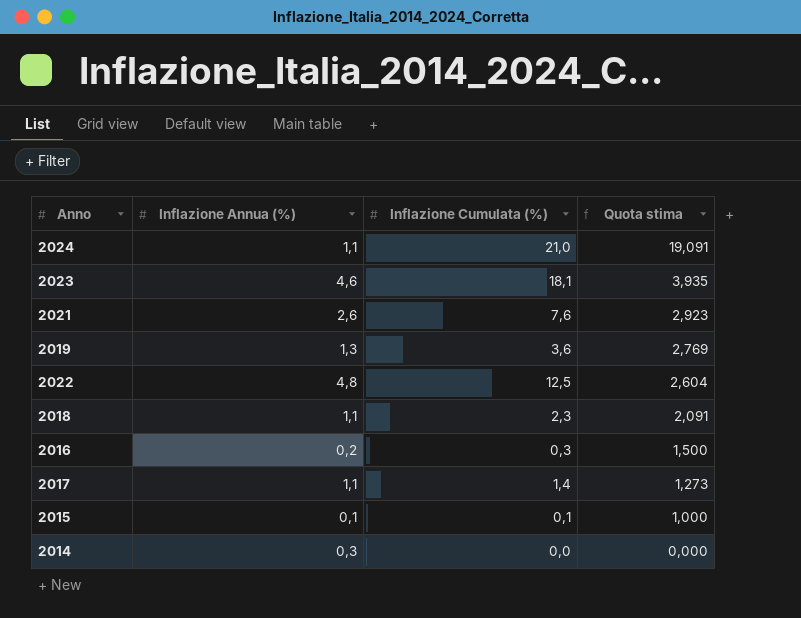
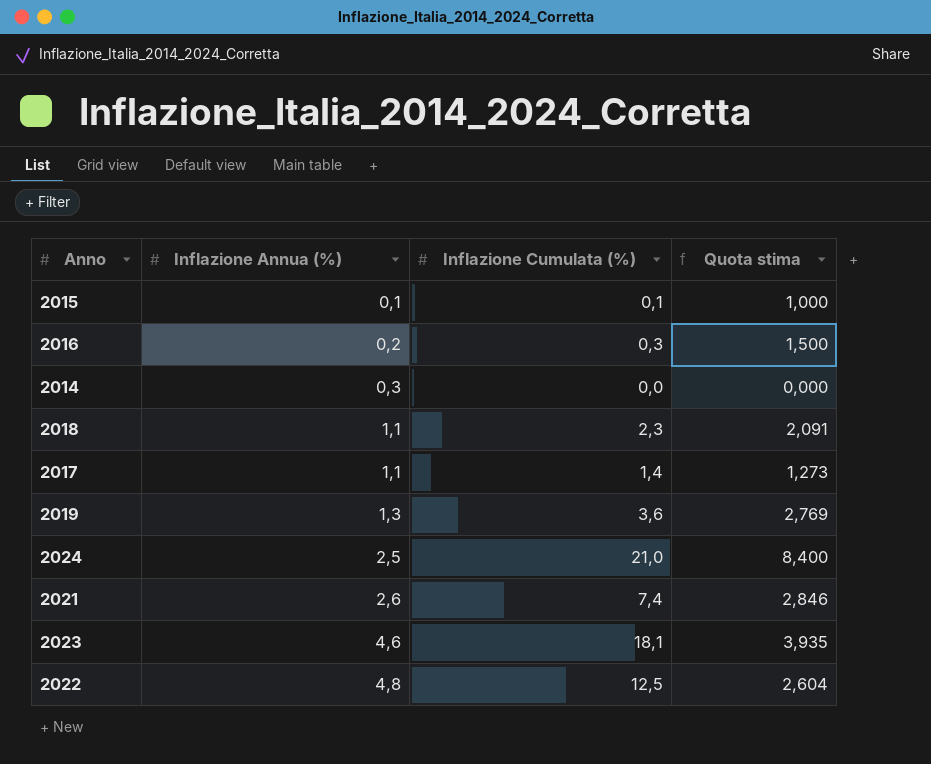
row order: Quota stima descending -> Inflazione Annua (%) ascending
2024 | Inflazione Annua (%): 1,1 -> 2,5
2024 | Quota stima: 19,091 -> 8,400
2021 | Inflazione Cumulata (%): 7,6 -> 7,4
2021 | Quota stima: 2,923 -> 2,846

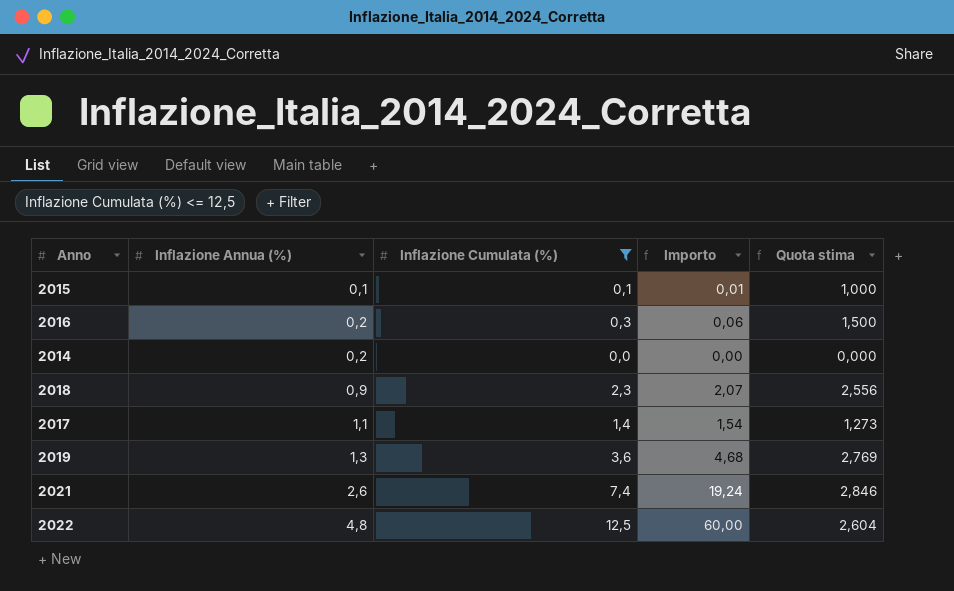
filter: none -> Inflazione Cumulata (%) <= 12,5
column Importo | formula: none -> [Inflazione Annua (%)] * [Inflazione Cumulata (%)]
2014 | Inflazione Annua (%): 0,3 -> 0,2
2018 | Inflazione Annua (%): 1,1 -> 0,9
2018 | Quota stima: 2,091 -> 2,556

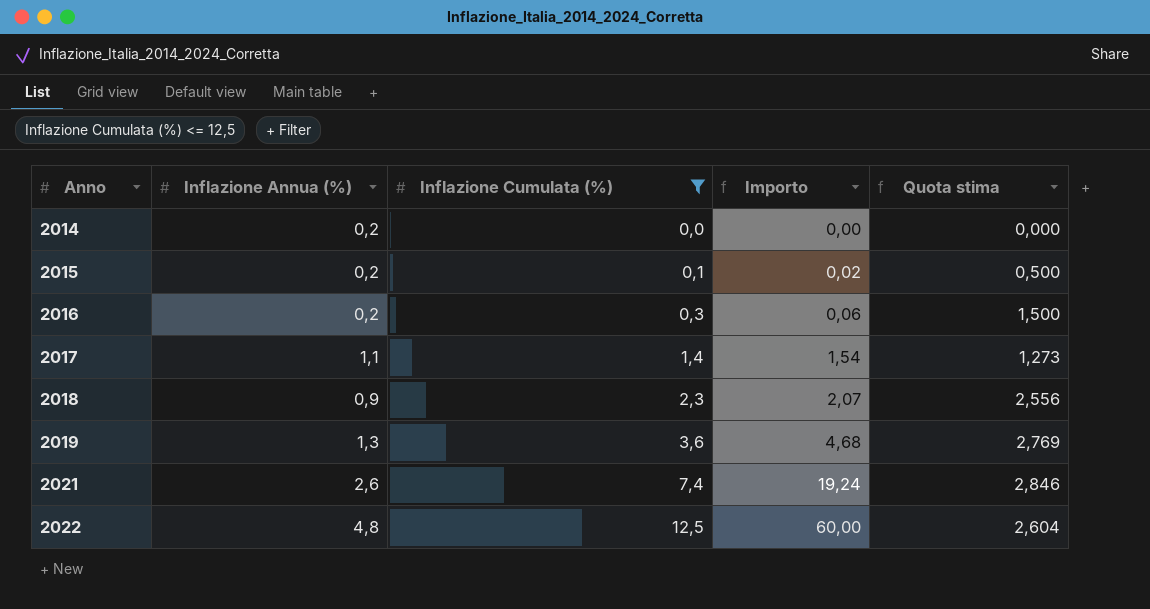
row order: Inflazione Annua (%) ascending -> Anno ascending
2015 | Inflazione Annua (%): 0,1 -> 0,2
2015 | Importo: 0,01 -> 0,02
2015 | Quota stima: 1,000 -> 0,500

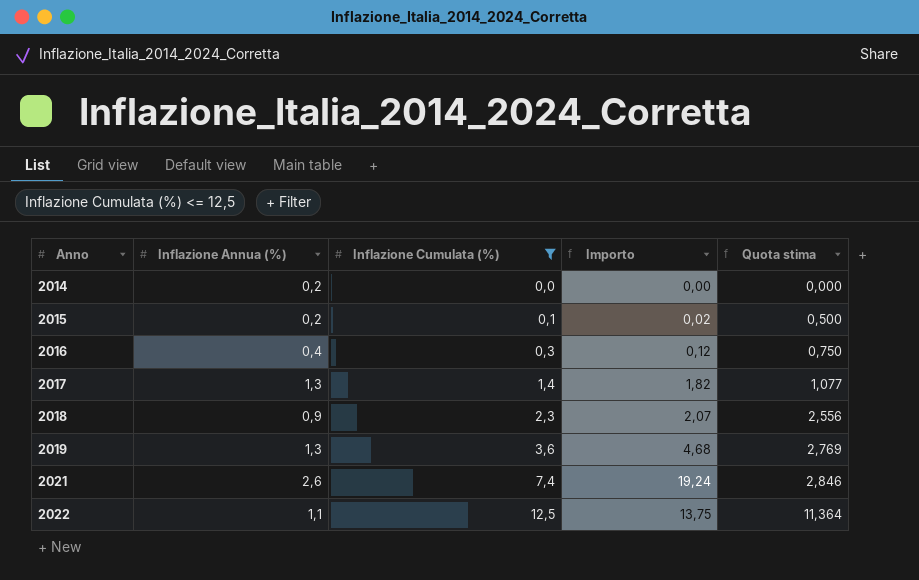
2016 | Inflazione Annua (%): 0,2 -> 0,4
2016 | Importo: 0,06 -> 0,12
2016 | Quota stima: 1,500 -> 0,750
2017 | Inflazione Annua (%): 1,1 -> 1,3
2017 | Importo: 1,54 -> 1,82
2017 | Quota stima: 1,273 -> 1,077
2022 | Inflazione Annua (%): 4,8 -> 1,1
2022 | Importo: 60,00 -> 13,75
2022 | Quota stima: 2,604 -> 11,364

